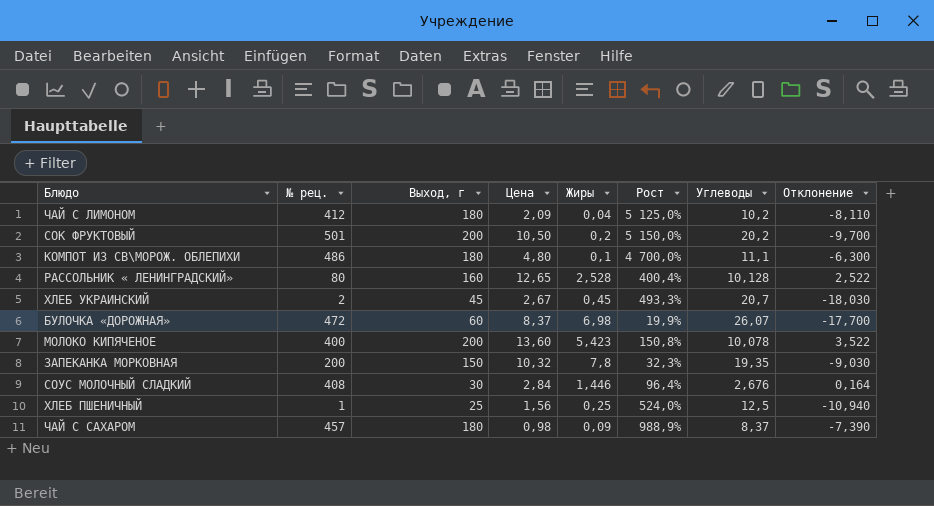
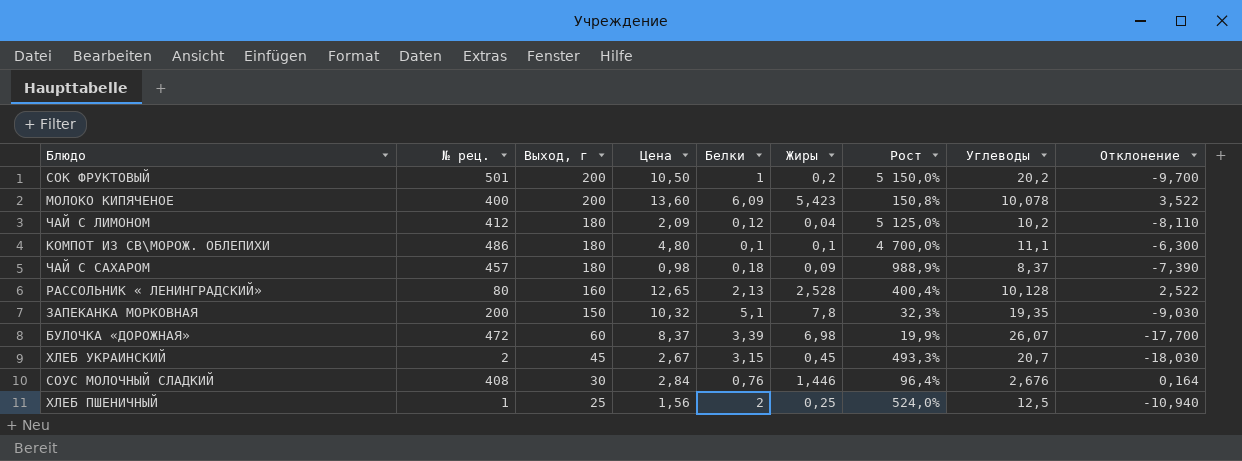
row order: none -> Выход, г descending
column Белки | position: none -> 5

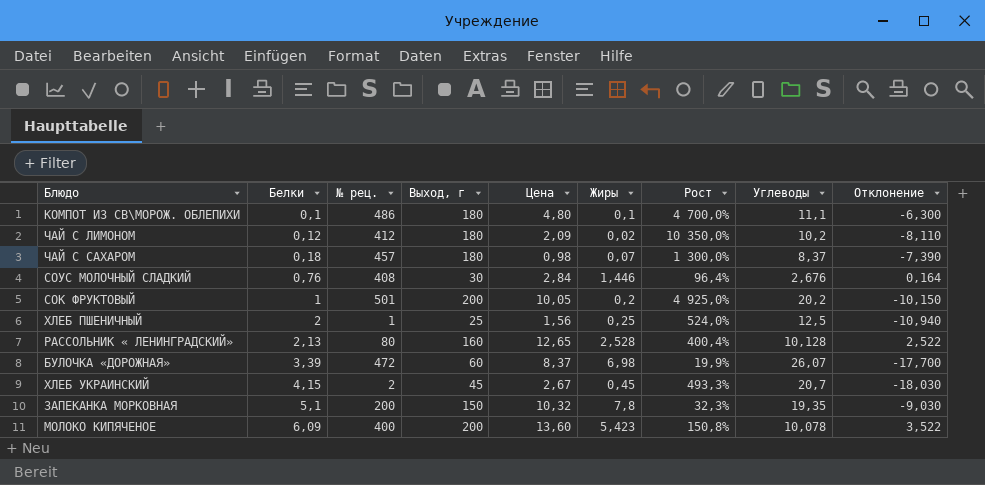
row order: Выход, г descending -> Белки ascending
column Белки | position: 5 -> 2
ЧАЙ С ЛИМОНОМ | Жиры: 0,04 -> 0,02
ЧАЙ С ЛИМОНОМ | Рост: 5 125,0% -> 10 350,0%
ЧАЙ С САХАРОМ | Жиры: 0,09 -> 0,07
ЧАЙ С САХАРОМ | Рост: 988,9% -> 1 300,0%
СОК ФРУКТОВЫЙ | Цена: 10,50 -> 10,05
СОК ФРУКТОВЫЙ | Рост: 5 150,0% -> 4 925,0%
СОК ФРУКТОВЫЙ | Отклонение: -9,700 -> -10,150
ХЛЕБ УКРАИНСКИЙ | Белки: 3,15 -> 4,15

